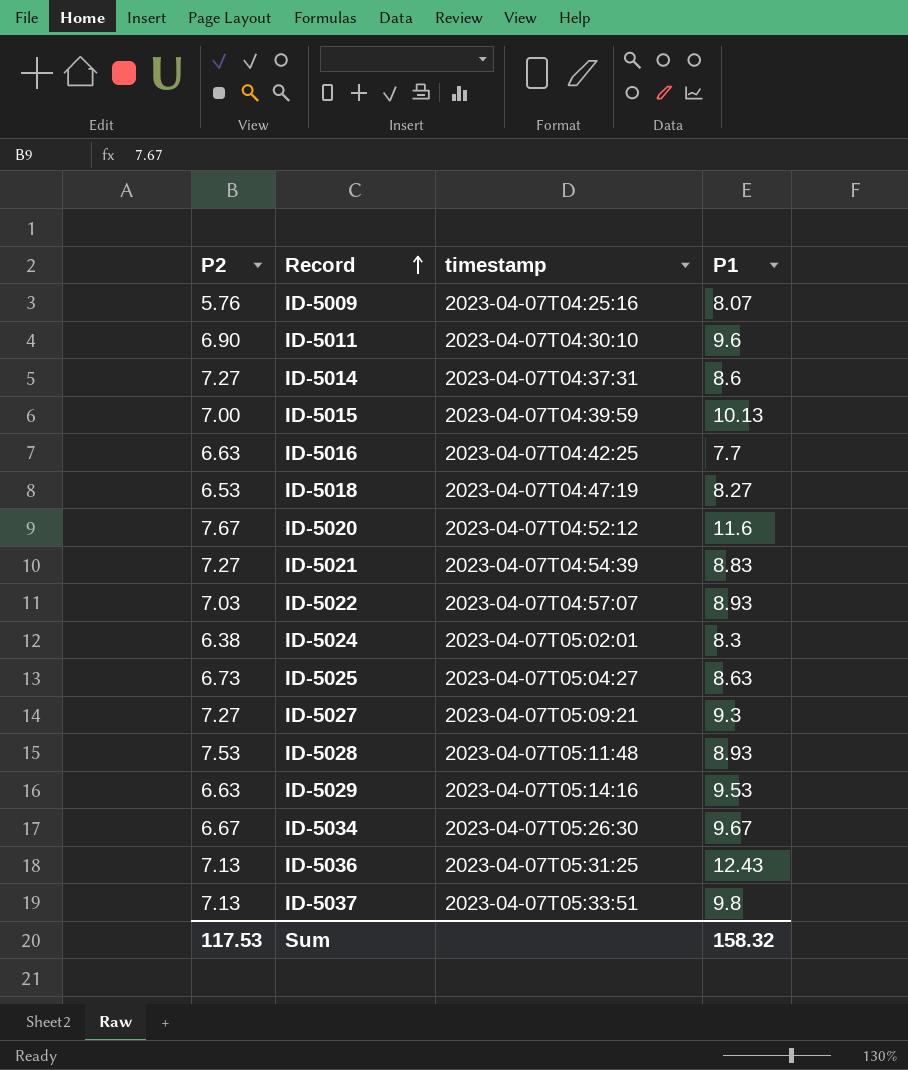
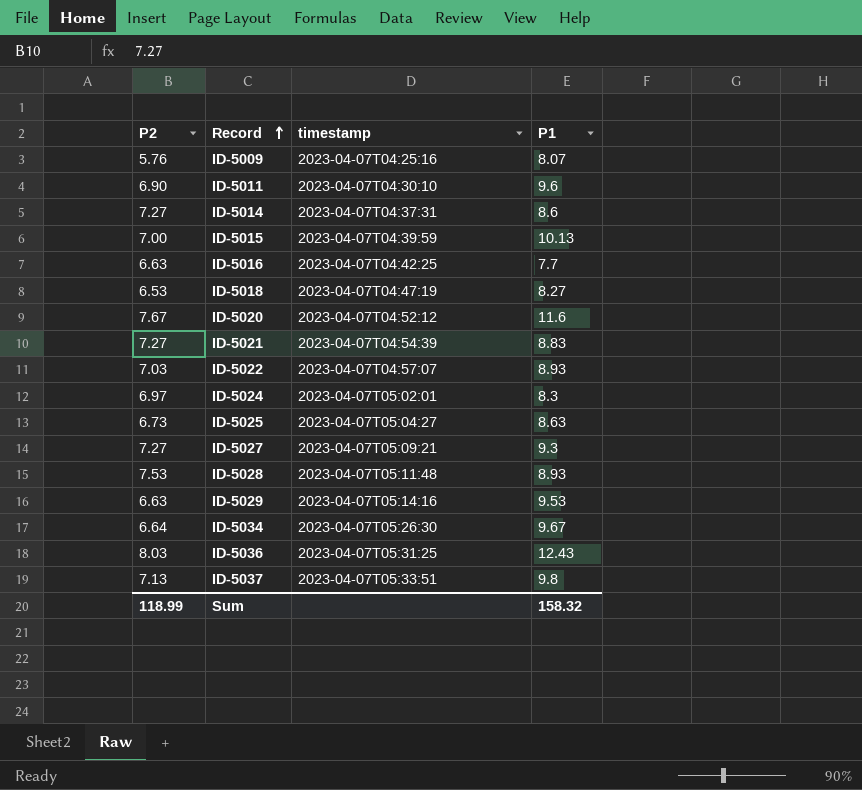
ID-5024 | P2: 6.38 -> 6.97
ID-5034 | P2: 6.67 -> 6.64
ID-5036 | P2: 7.13 -> 8.03
Sum | P2: 117.53 -> 118.99

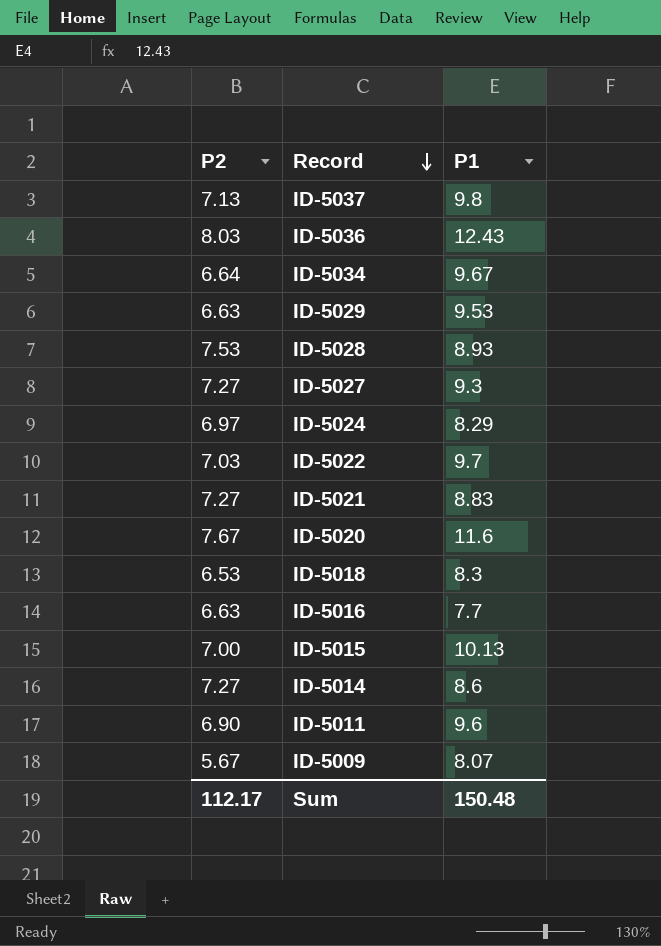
row order: Record ascending -> Record descending
column timestamp | position: 3 -> none
row ID-5025: 6.73 | 2023-04-07T05:04:27 | 8.63 -> none
ID-5024 | P1: 8.3 -> 8.29
ID-5022 | P1: 8.93 -> 9.7
ID-5018 | P1: 8.27 -> 8.3
ID-5009 | P2: 5.76 -> 5.67
Sum | P2: 118.99 -> 112.17
Sum | P1: 158.32 -> 150.48

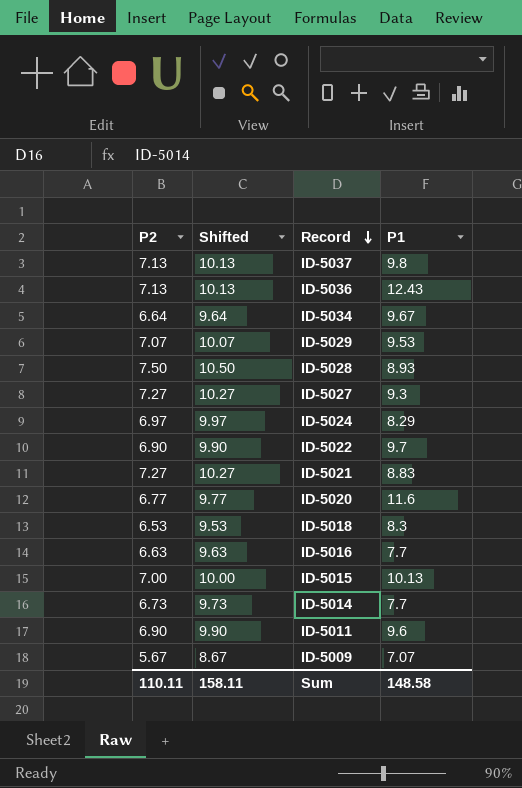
column Shifted | formula: none -> [P2] + 3
ID-5036 | P2: 8.03 -> 7.13
ID-5029 | P2: 6.63 -> 7.07
ID-5028 | P2: 7.53 -> 7.50
ID-5022 | P2: 7.03 -> 6.90
ID-5020 | P2: 7.67 -> 6.77
ID-5014 | P2: 7.27 -> 6.73
ID-5014 | P1: 8.6 -> 7.7
ID-5009 | P1: 8.07 -> 7.07
Sum | P2: 112.17 -> 110.11
Sum | P1: 150.48 -> 148.58

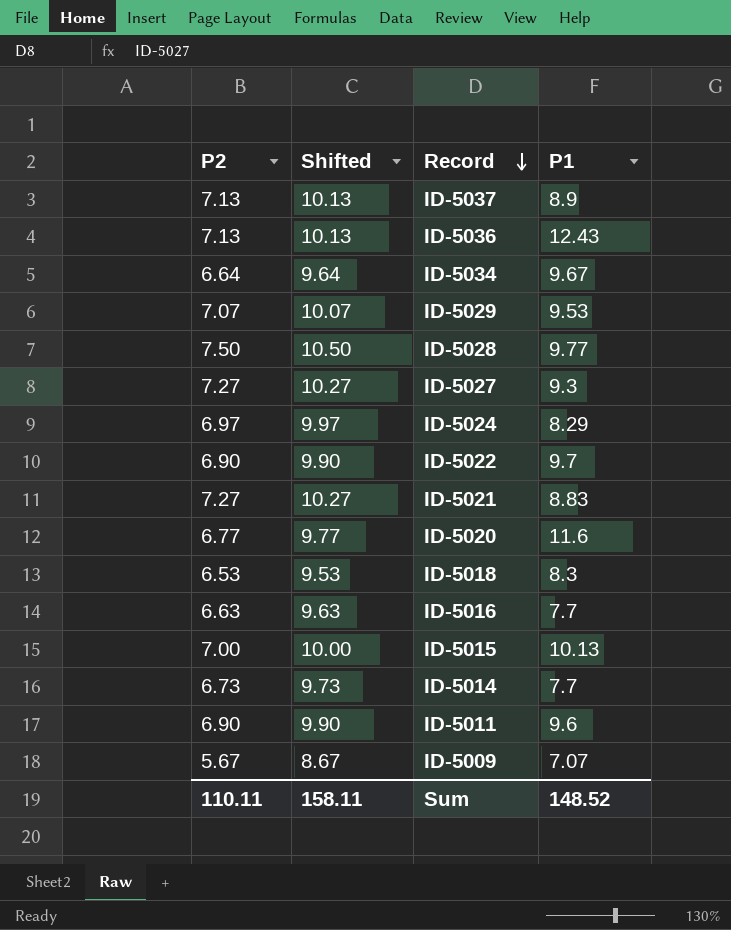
ID-5037 | P1: 9.8 -> 8.9
ID-5028 | P1: 8.93 -> 9.77
Sum | P1: 148.58 -> 148.52

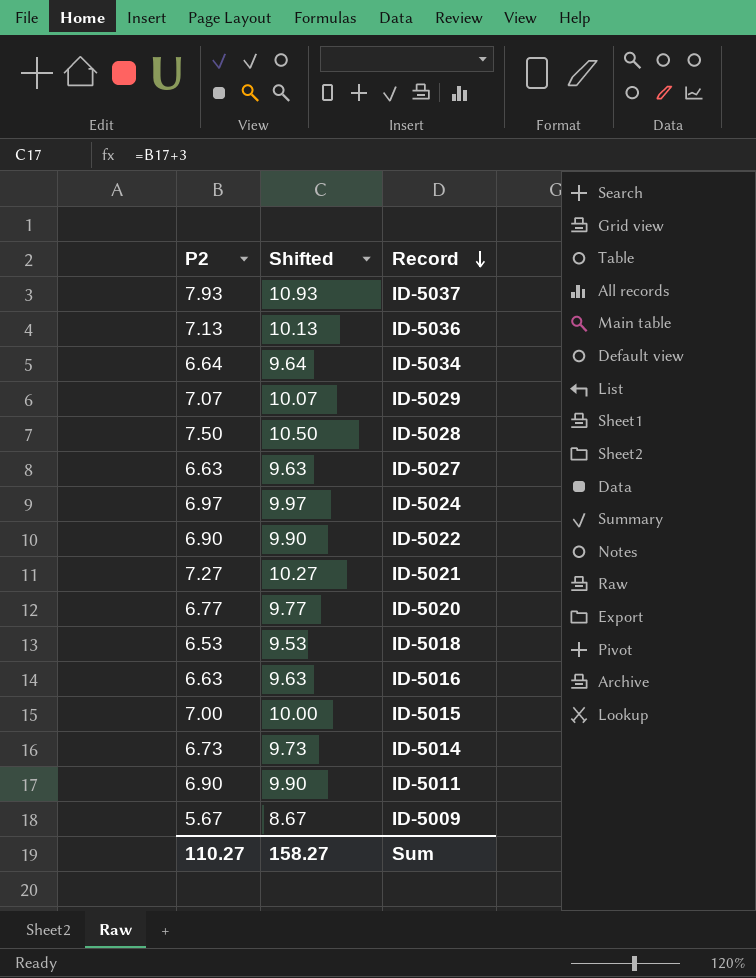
column P1 | position: 4 -> none
ID-5037 | P2: 7.13 -> 7.93
ID-5037 | Shifted: 10.13 -> 10.93
ID-5027 | P2: 7.27 -> 6.63
ID-5027 | Shifted: 10.27 -> 9.63
Sum | P2: 110.11 -> 110.27
Sum | Shifted: 158.11 -> 158.27

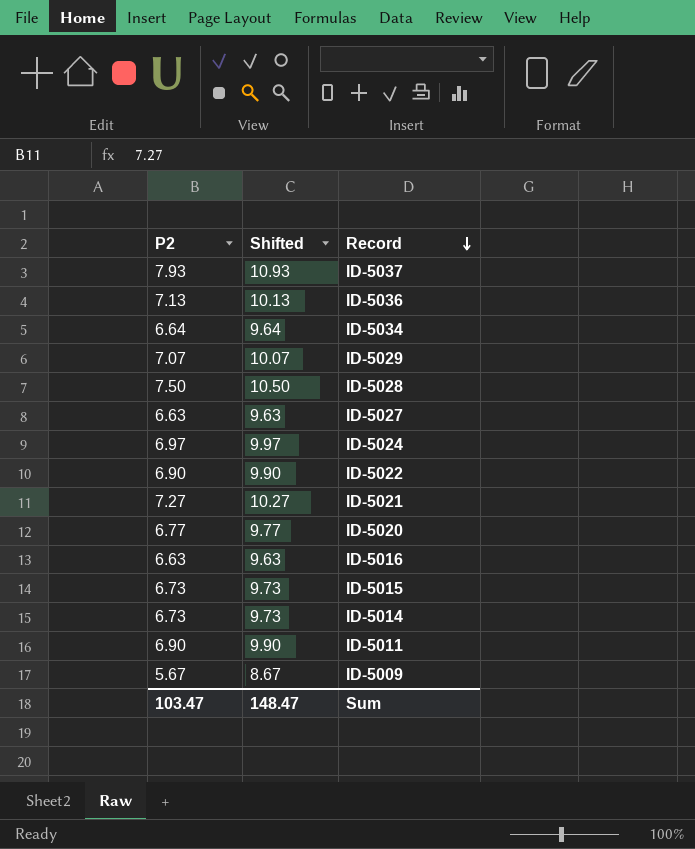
row ID-5018: 6.53 | 9.53 -> none
ID-5015 | P2: 7.00 -> 6.73
ID-5015 | Shifted: 10.00 -> 9.73
Sum | P2: 110.27 -> 103.47
Sum | Shifted: 158.27 -> 148.47

